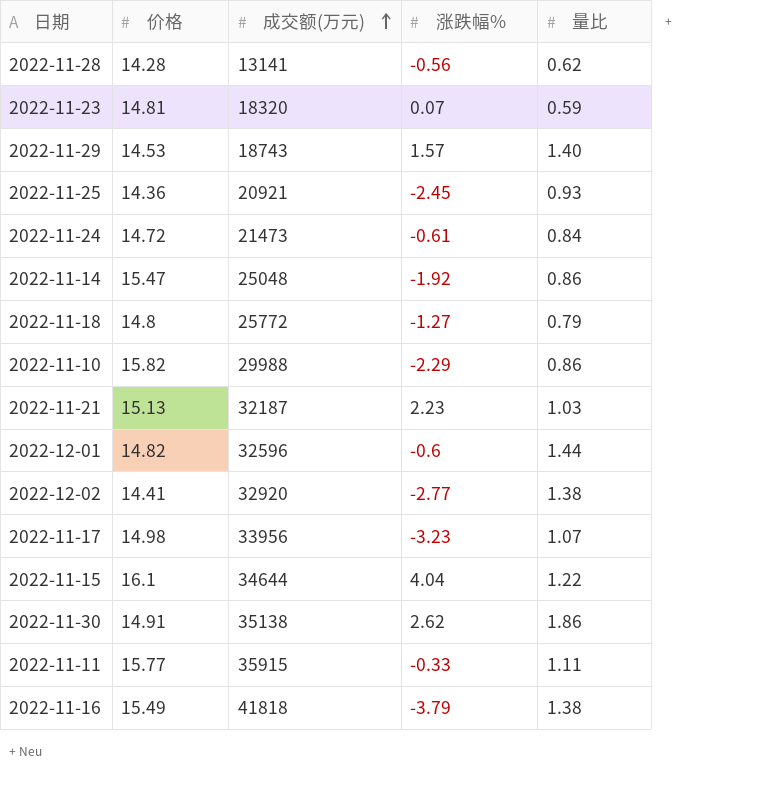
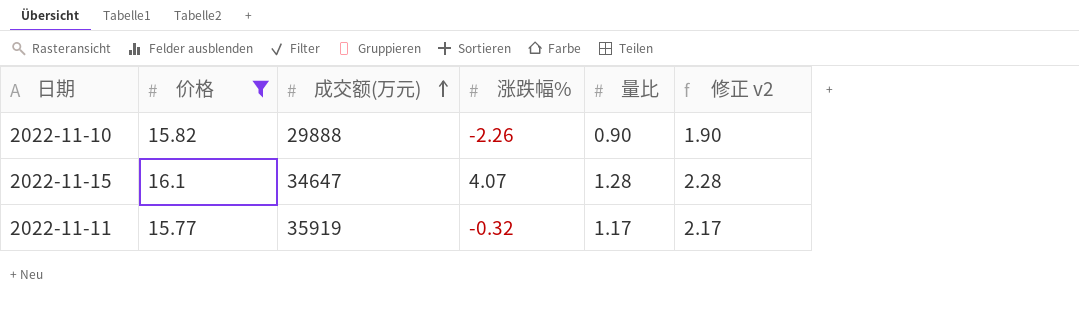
filter: none -> 价格 >= 15.77
column 修正 v2 | formula: none -> [量比] + 1
2022-11-10 | 成交额(万元): 29988 -> 29888
2022-11-10 | 涨跌幅%: -2.29 -> -2.26
2022-11-10 | 量比: 0.86 -> 0.90
2022-11-15 | 成交额(万元): 34644 -> 34647
2022-11-15 | 涨跌幅%: 4.04 -> 4.07
2022-11-15 | 量比: 1.22 -> 1.28
2022-11-11 | 成交额(万元): 35915 -> 35919
2022-11-11 | 涨跌幅%: -0.33 -> -0.32
2022-11-11 | 量比: 1.11 -> 1.17

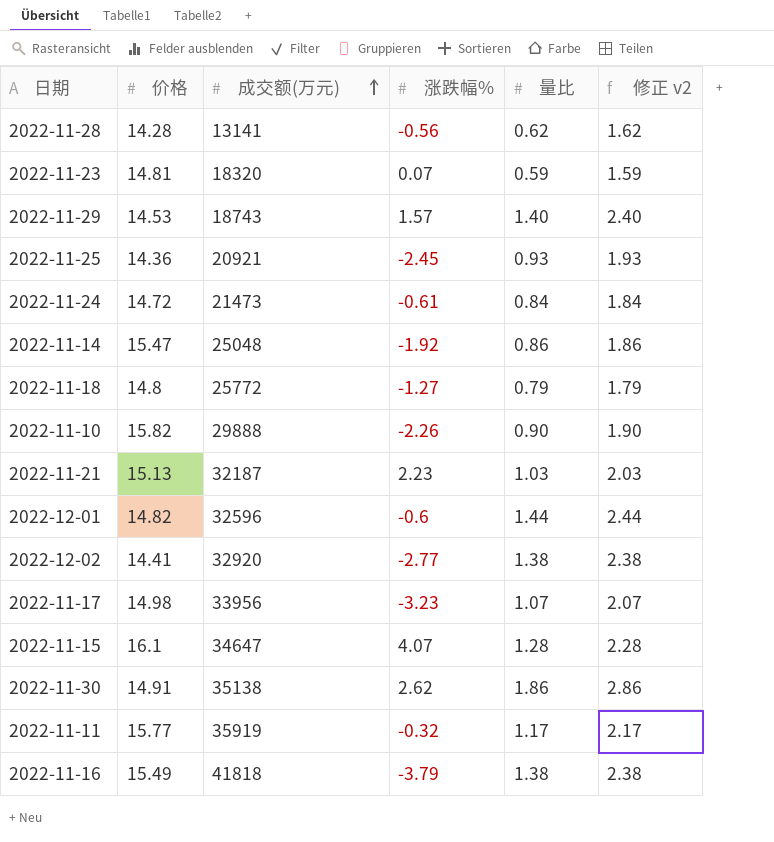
filter: 价格 >= 15.77 -> none

